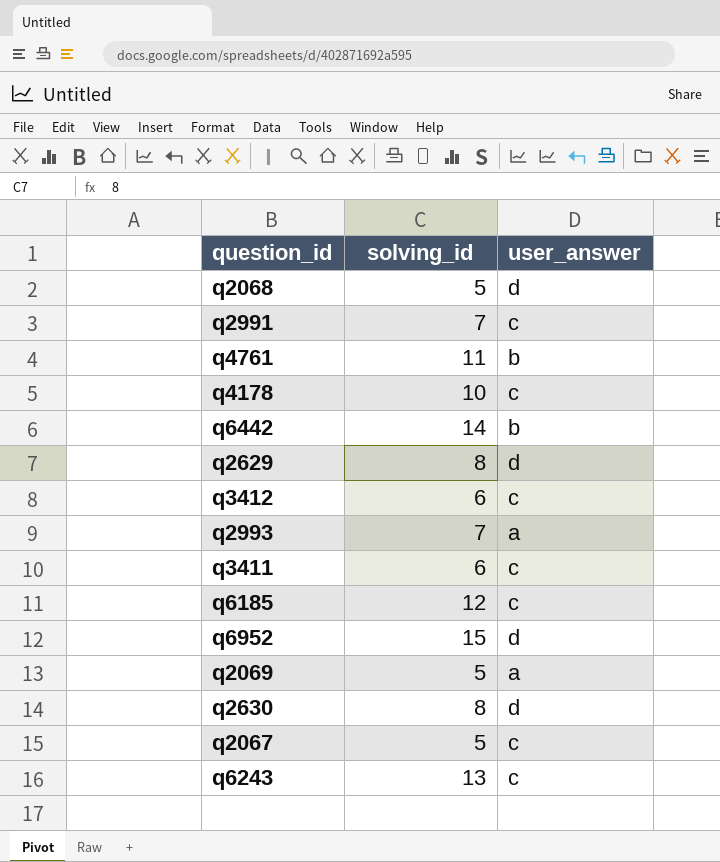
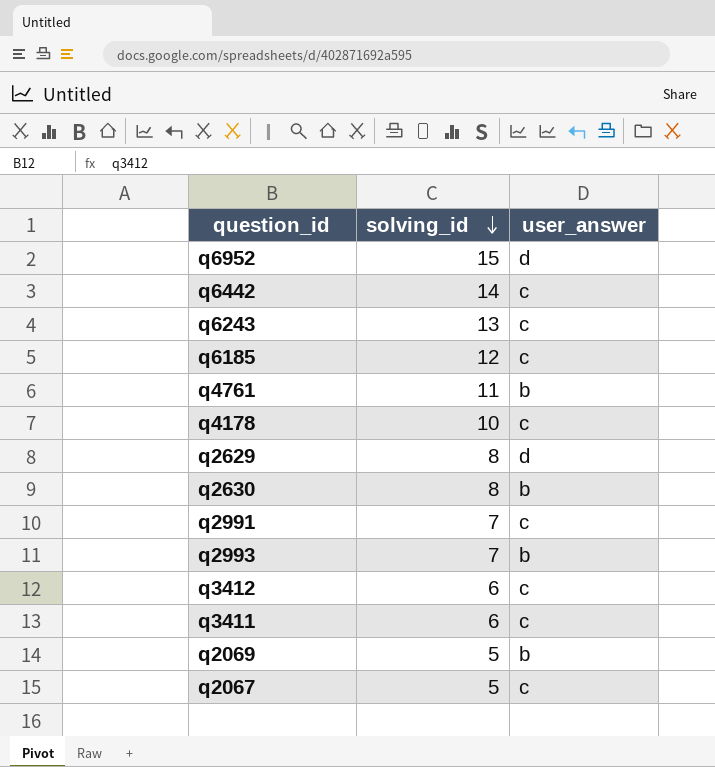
row order: none -> solving_id descending
row q2068: 5 | d -> none
q6442 | user_answer: b -> c
q2630 | user_answer: d -> b
q2993 | user_answer: a -> b
q2069 | user_answer: a -> b

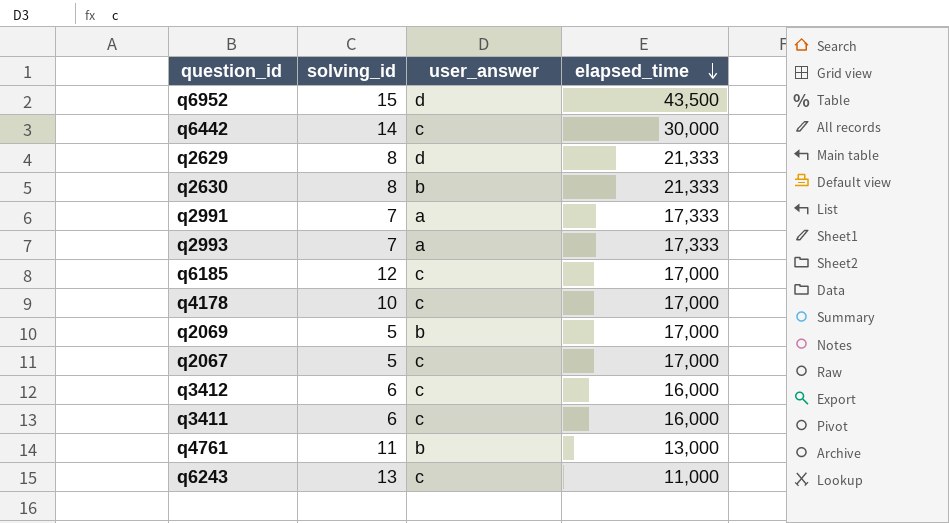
row order: solving_id descending -> elapsed_time descending
column elapsed_time | position: none -> 4
q2991 | user_answer: c -> a
q2993 | user_answer: b -> a

